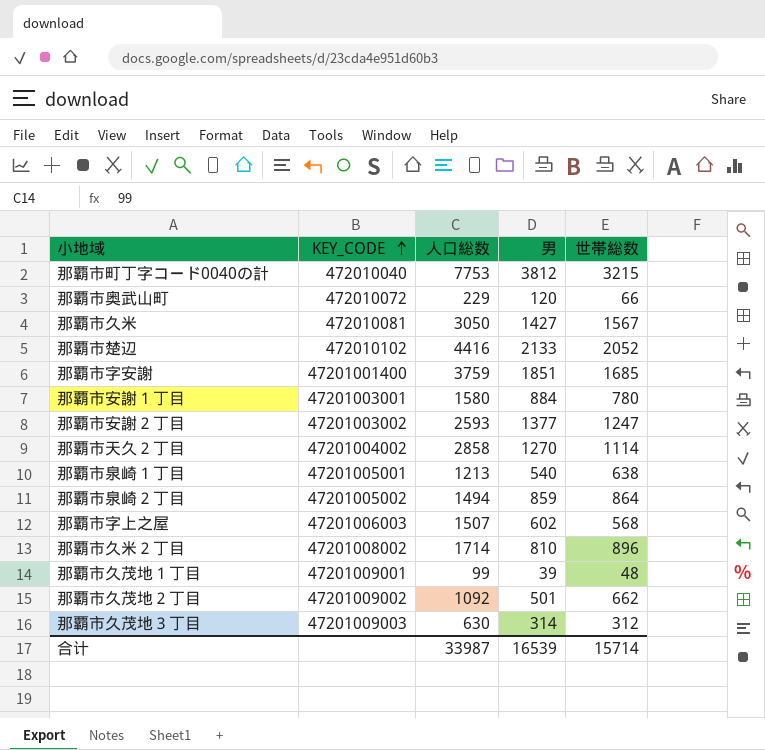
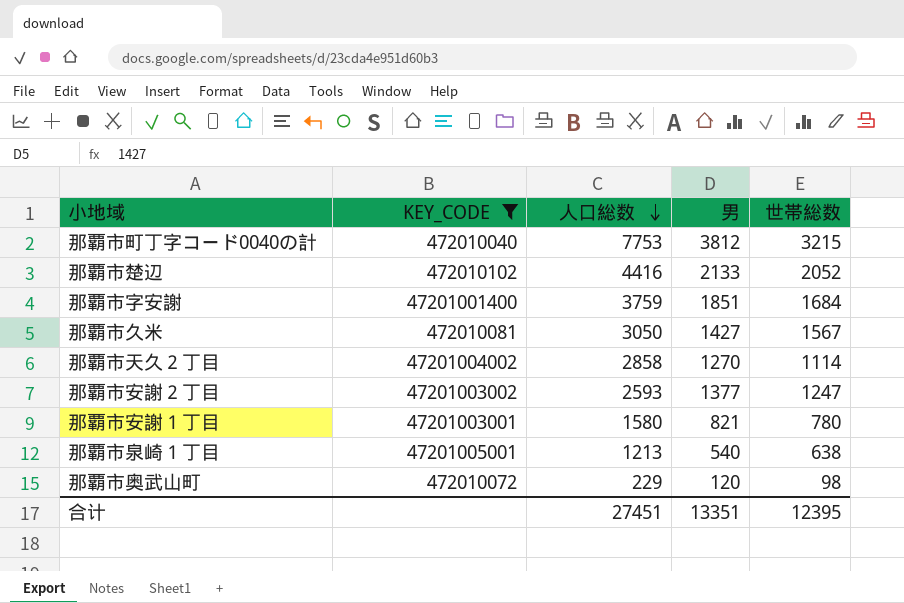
filter: none -> KEY_CODE <= 47201005001
row order: KEY_CODE ascending -> 人口総数 descending
那覇市字安謝 | 世帯総数: 1685 -> 1684
那覇市安謝１丁目 | 男: 884 -> 821
那覇市奥武山町 | 世帯総数: 66 -> 98
合计 | 人口総数: 33987 -> 27451
合计 | 男: 16539 -> 13351
合计 | 世帯総数: 15714 -> 12395

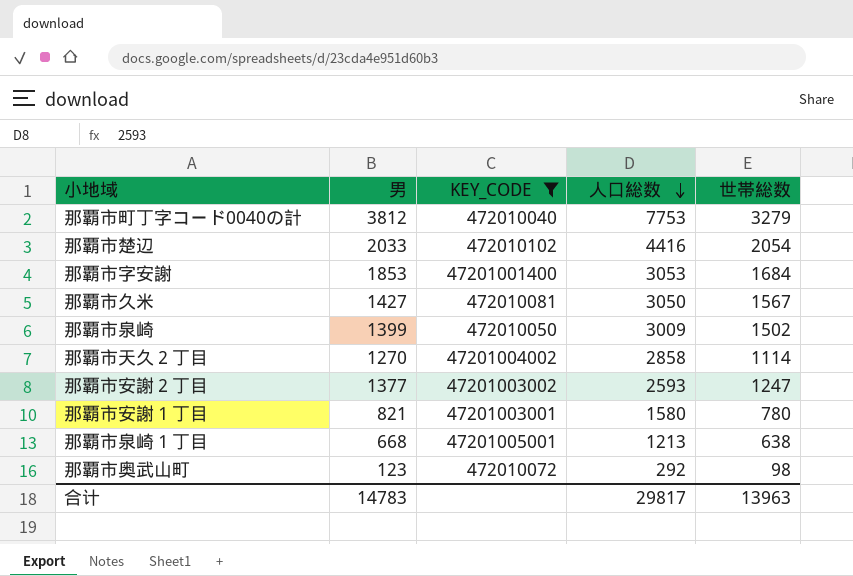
column 男 | position: 4 -> 2
那覇市町丁字コード0040の計 | 世帯総数: 3215 -> 3279
那覇市楚辺 | 男: 2133 -> 2033
那覇市楚辺 | 世帯総数: 2052 -> 2054
那覇市字安謝 | 男: 1851 -> 1853
那覇市字安謝 | 人口総数: 3759 -> 3053
row 那覇市泉崎: none -> 1399 | 472010050 | 3009 | 1502
那覇市泉崎１丁目 | 男: 540 -> 668
那覇市奥武山町 | 男: 120 -> 123
那覇市奥武山町 | 人口総数: 229 -> 292
合计 | 男: 13351 -> 14783
合计 | 人口総数: 27451 -> 29817
合计 | 世帯総数: 12395 -> 13963

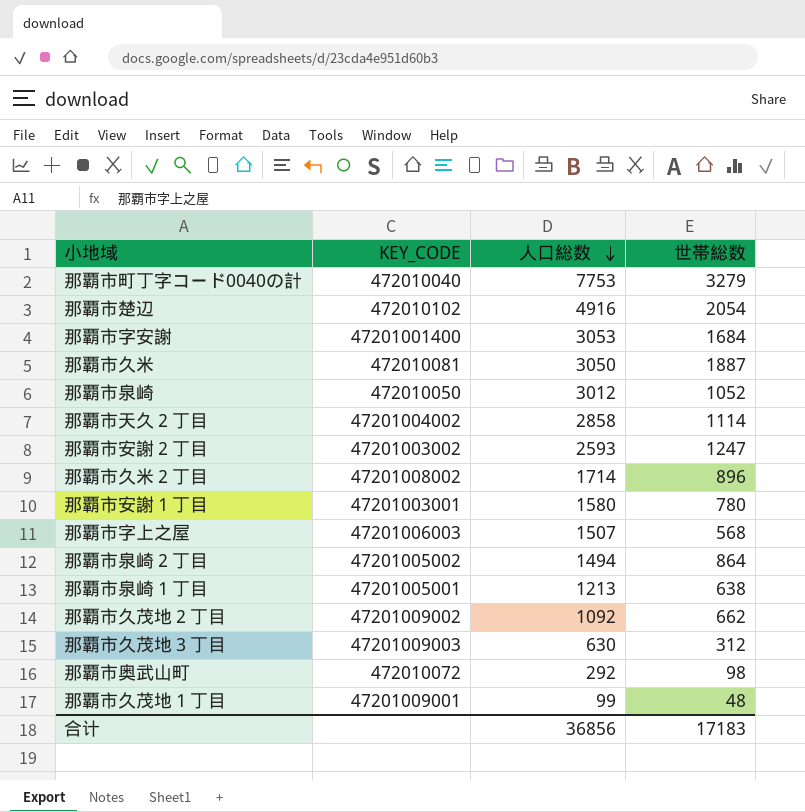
filter: KEY_CODE <= 47201005001 -> none
column 男 | position: 2 -> none
那覇市楚辺 | 人口総数: 4416 -> 4916
那覇市久米 | 世帯総数: 1567 -> 1887
那覇市泉崎 | 人口総数: 3009 -> 3012
那覇市泉崎 | 世帯総数: 1502 -> 1052
合计 | 人口総数: 29817 -> 36856
合计 | 世帯総数: 13963 -> 17183

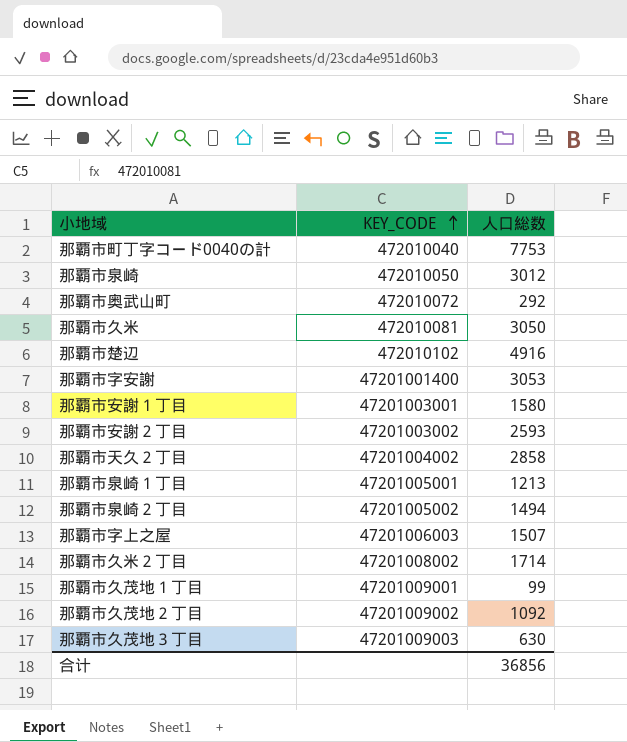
row order: 人口総数 descending -> KEY_CODE ascending
column 世帯総数 | position: 4 -> none

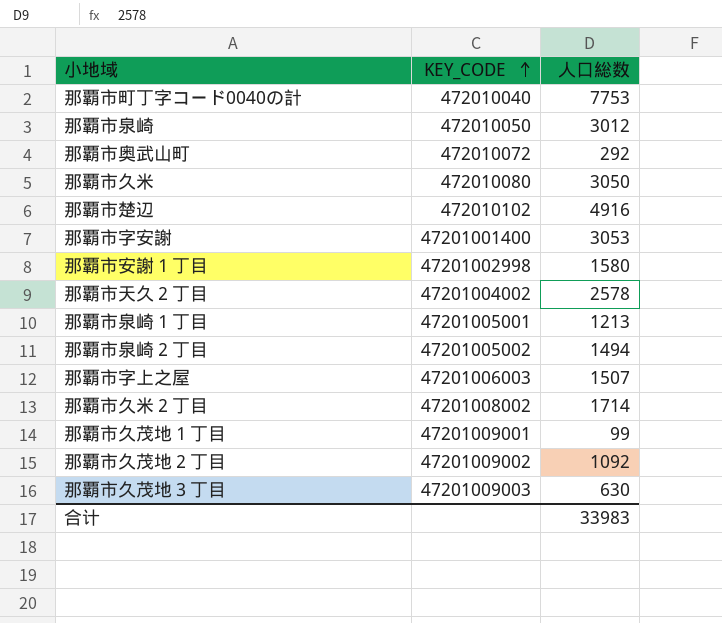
row 那覇市安謝２丁目: 47201003002 | 2593 -> none
那覇市久米 | KEY_CODE: 472010081 -> 472010080
那覇市安謝１丁目 | KEY_CODE: 47201003001 -> 47201002998
那覇市天久２丁目 | 人口総数: 2858 -> 2578
合计 | 人口総数: 36856 -> 33983

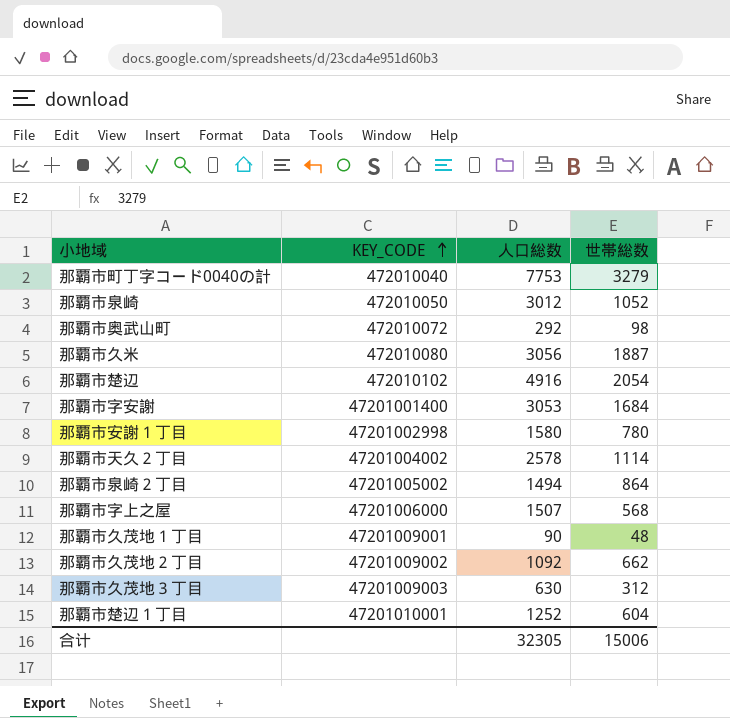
column 世帯総数 | position: none -> 4
row 那覇市泉崎１丁目: 47201005001 | 1213 -> none
row 那覇市久米２丁目: 47201008002 | 1714 -> none
那覇市久米 | 人口総数: 3050 -> 3056
那覇市字上之屋 | KEY_CODE: 47201006003 -> 47201006000
那覇市久茂地１丁目 | 人口総数: 99 -> 90
row 那覇市楚辺１丁目: none -> 47201010001 | 1252 | 604
合计 | 人口総数: 33983 -> 32305

